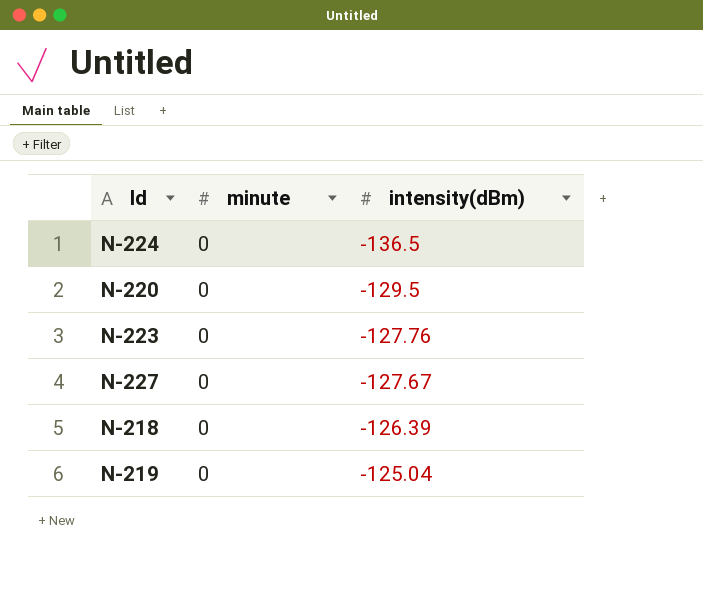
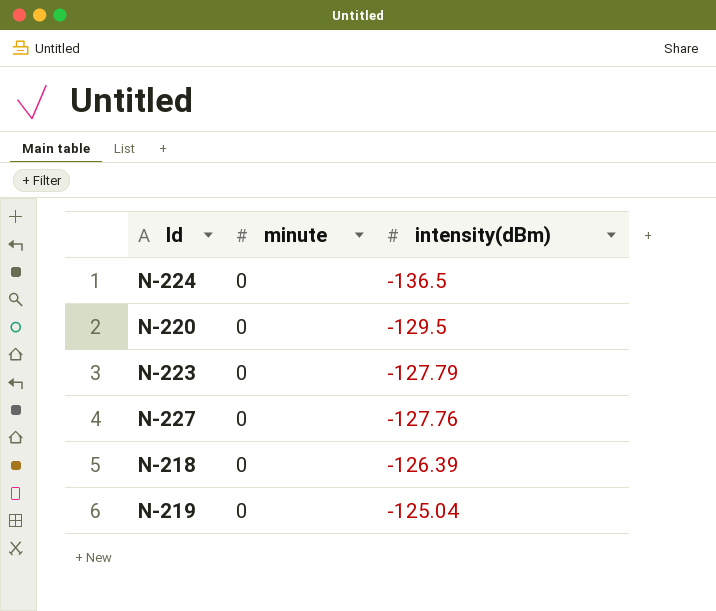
N-223 | intensity(dBm): -127.76 -> -127.79
N-227 | intensity(dBm): -127.67 -> -127.76

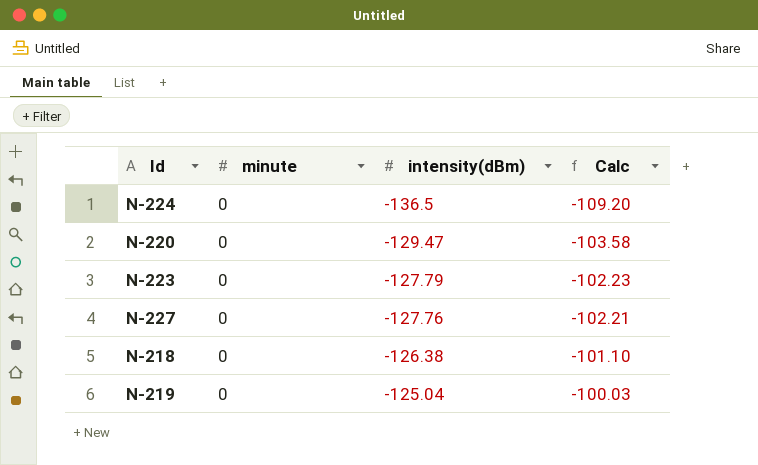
column Calc | formula: none -> [intensity(dBm)] * 0.8
N-220 | intensity(dBm): -129.5 -> -129.47
N-218 | intensity(dBm): -126.39 -> -126.38

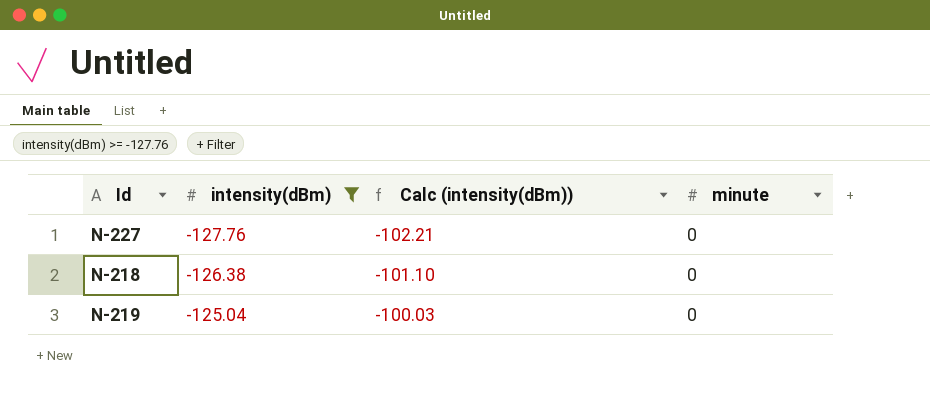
filter: none -> intensity(dBm) >= -127.76
column name: Calc -> Calc (intensity(dBm))
column minute | position: 2 -> 4

